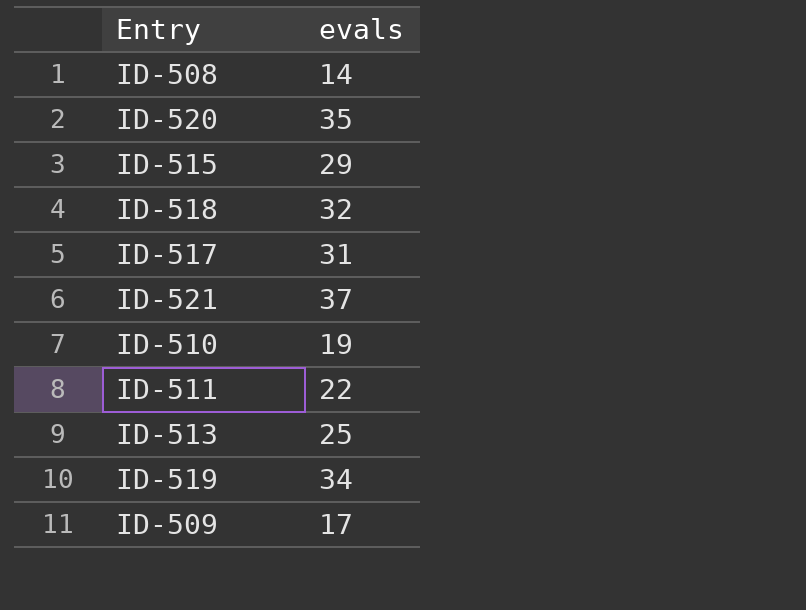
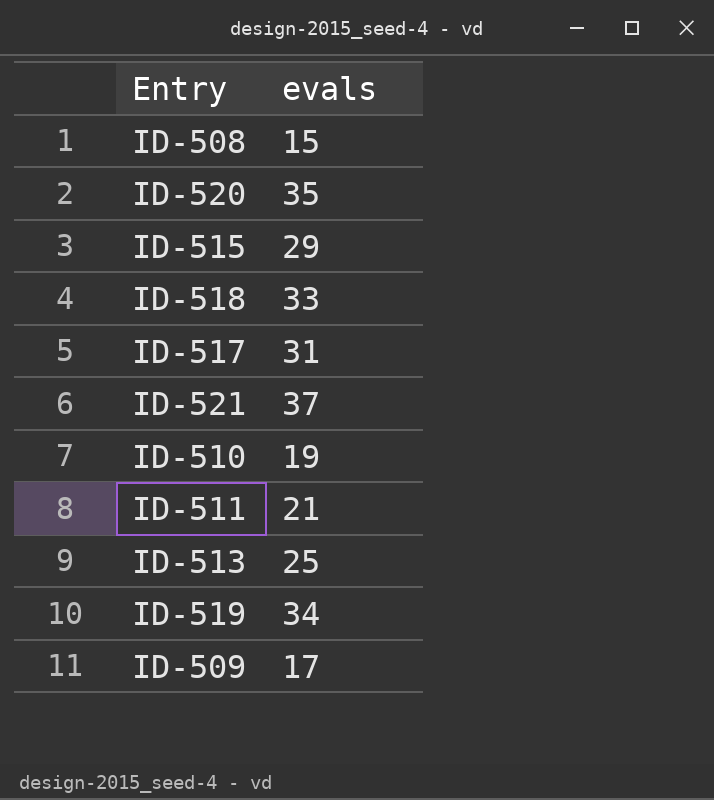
ID-508 | evals: 14 -> 15
ID-518 | evals: 32 -> 33
ID-511 | evals: 22 -> 21

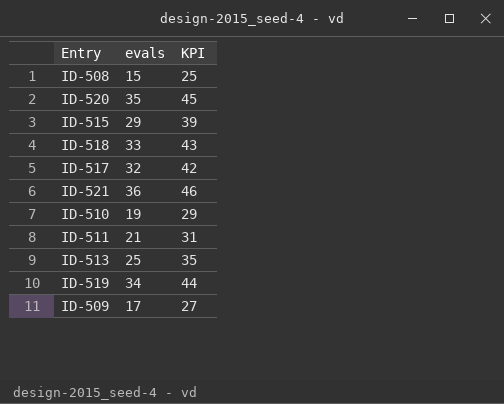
column KPI | formula: none -> [evals] + 10
ID-517 | evals: 31 -> 32
ID-521 | evals: 37 -> 36

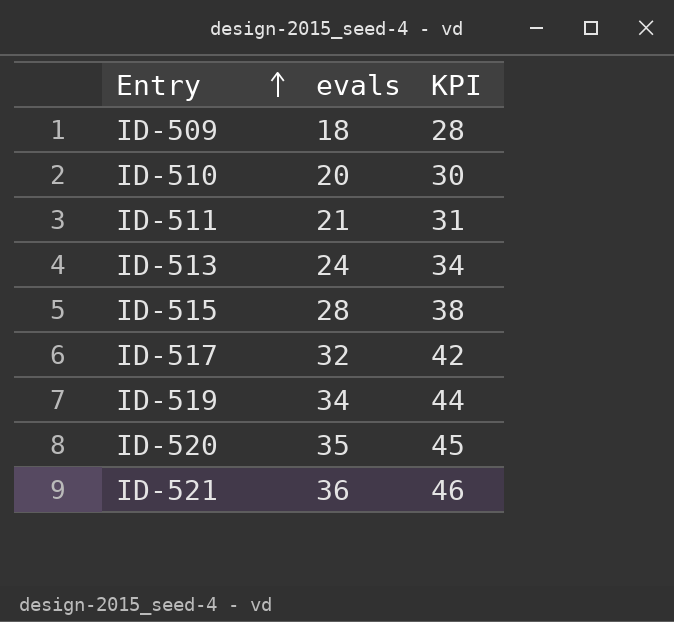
row order: none -> Entry ascending
row ID-508: 15 | 25 -> none
row ID-518: 33 | 43 -> none
ID-509 | evals: 17 -> 18
ID-509 | KPI: 27 -> 28
ID-510 | evals: 19 -> 20
ID-510 | KPI: 29 -> 30
ID-513 | evals: 25 -> 24
ID-513 | KPI: 35 -> 34
ID-515 | evals: 29 -> 28
ID-515 | KPI: 39 -> 38

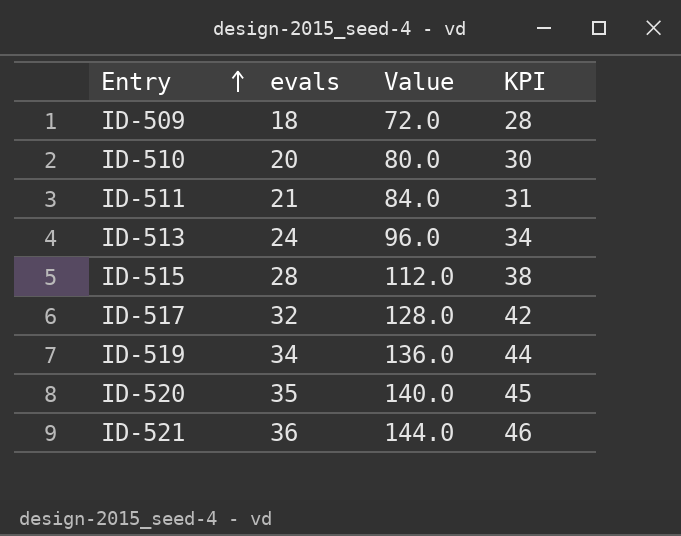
column Value | formula: none -> [evals] * 4

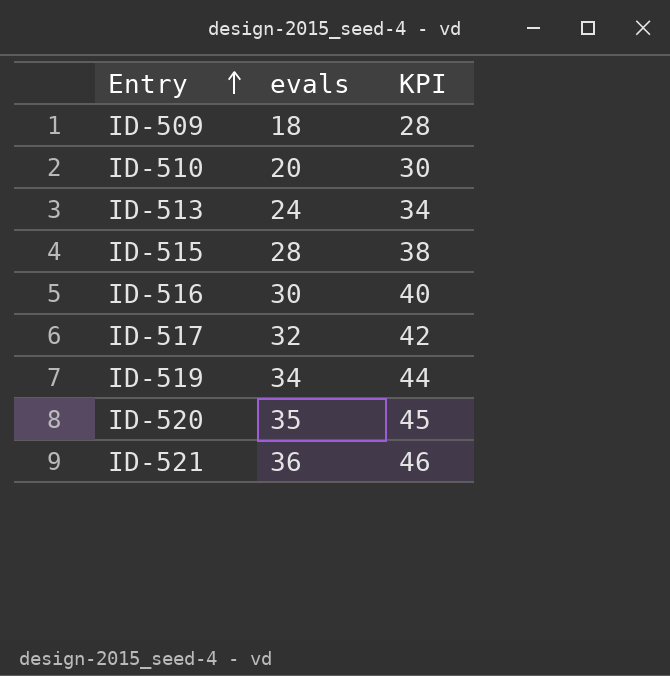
column Value | formula: [evals] * 4 -> none
row ID-511: 21 | 84.0 | 31 -> none
row ID-516: none -> 30 | 40

